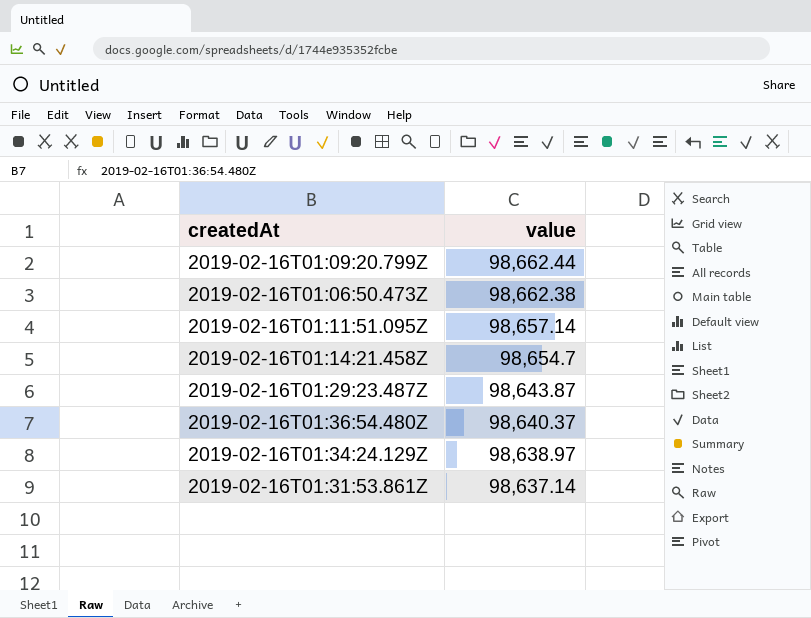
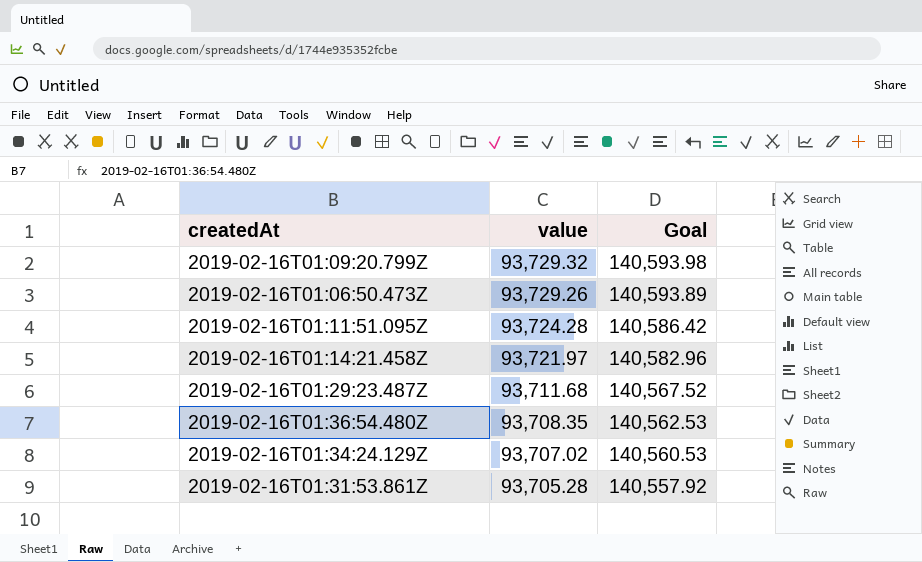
column Goal | formula: none -> [value] * 1.5
2019-02-16T01:09:20.799Z | value: 98,662.44 -> 93,729.32
2019-02-16T01:06:50.473Z | value: 98,662.38 -> 93,729.26
2019-02-16T01:11:51.095Z | value: 98,657.14 -> 93,724.28
2019-02-16T01:14:21.458Z | value: 98,654.7 -> 93,721.97
2019-02-16T01:29:23.487Z | value: 98,643.87 -> 93,711.68
2019-02-16T01:36:54.480Z | value: 98,640.37 -> 93,708.35
2019-02-16T01:34:24.129Z | value: 98,638.97 -> 93,707.02
2019-02-16T01:31:53.861Z | value: 98,637.14 -> 93,705.28

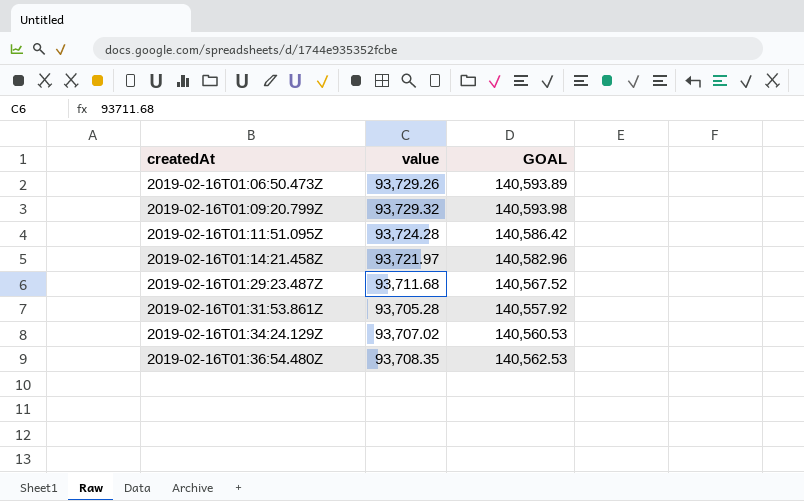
row order: value descending -> createdAt ascending
column name: Goal -> GOAL

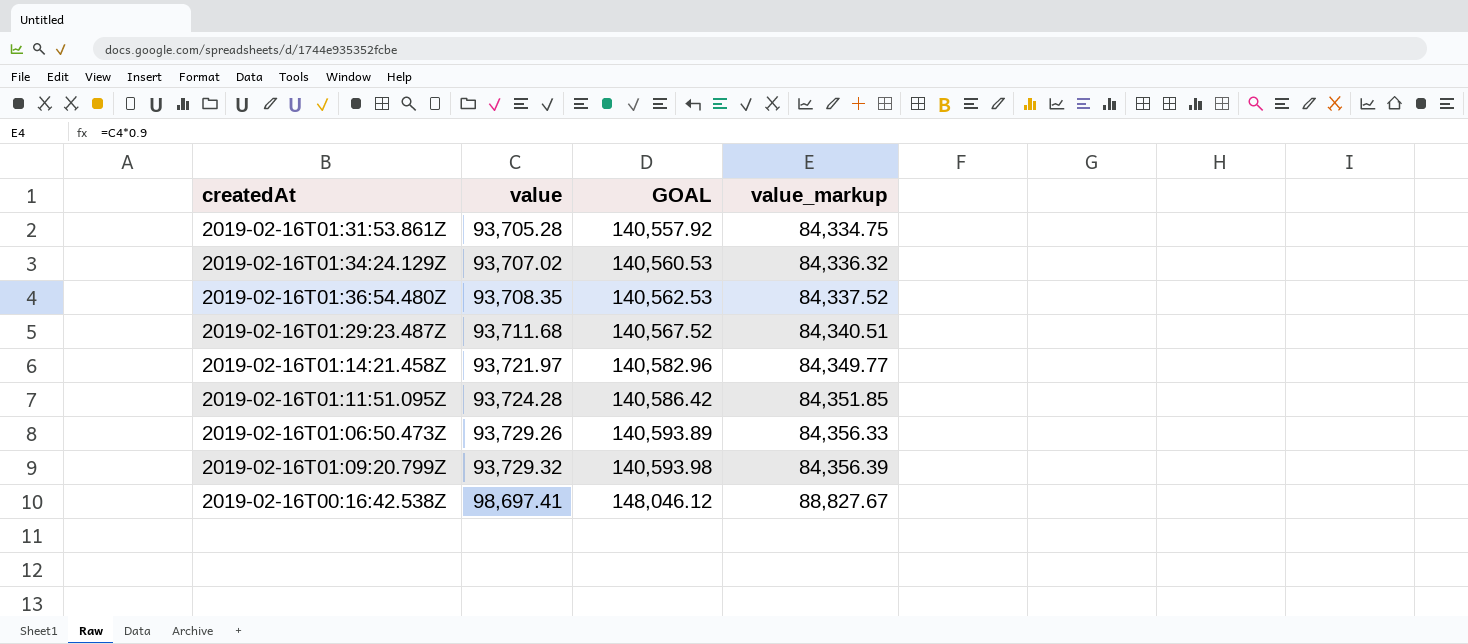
row order: createdAt ascending -> value ascending
column value_markup | formula: none -> [value] * 0.9
row 2019-02-16T00:16:42.538Z: none -> 98,697.41 | 148,046.12 | 88,827.67

